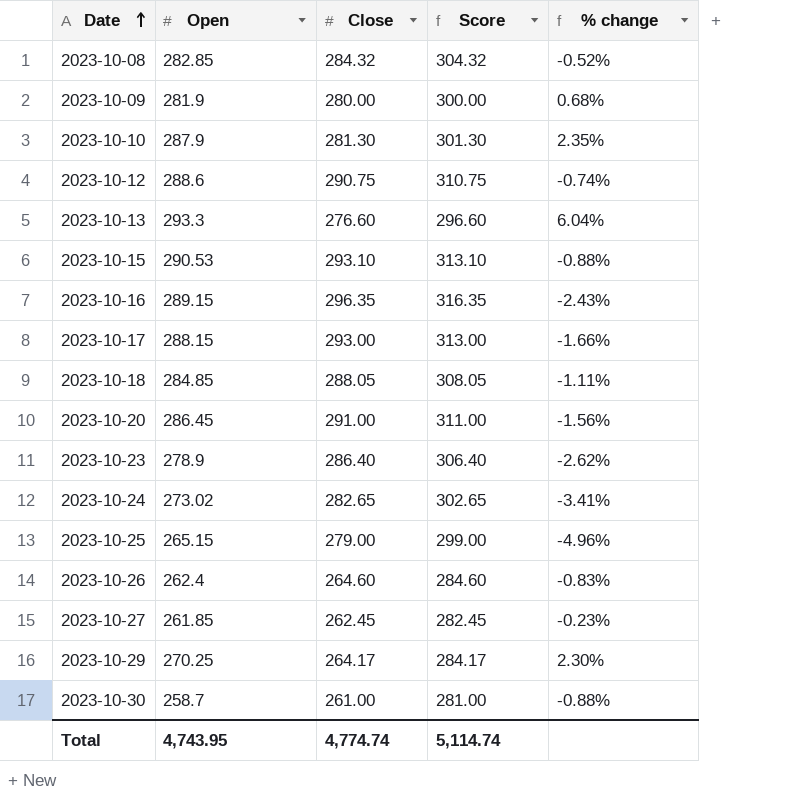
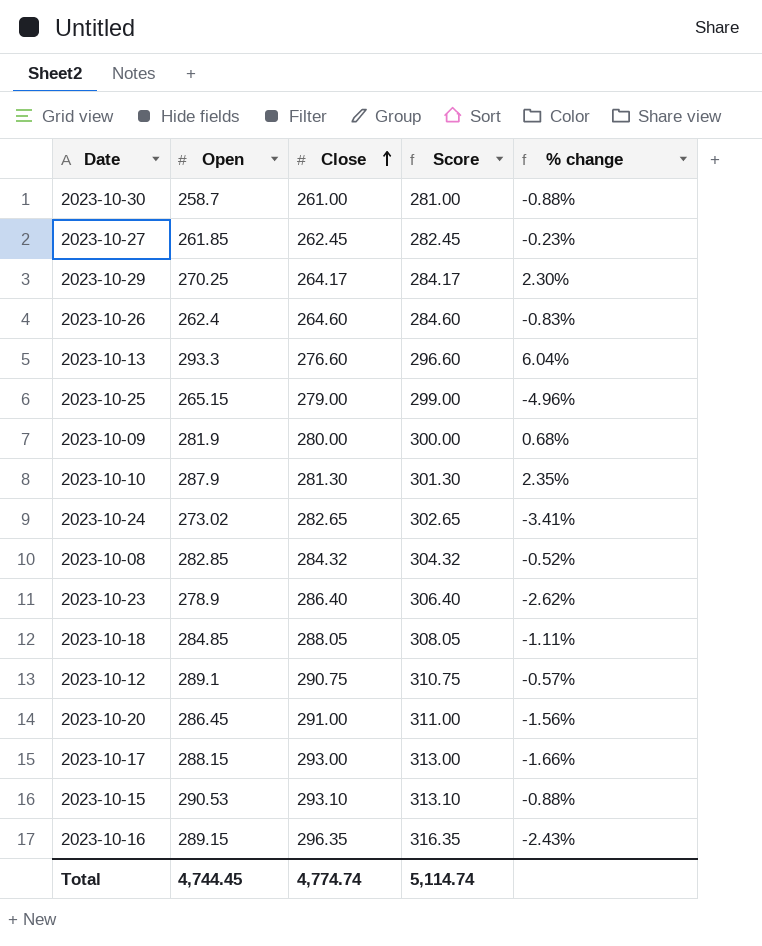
row order: Date ascending -> Close ascending
2023-10-12 | Open: 288.6 -> 289.1
2023-10-12 | % change: -0.74% -> -0.57%
Total | Open: 4,743.95 -> 4,744.45

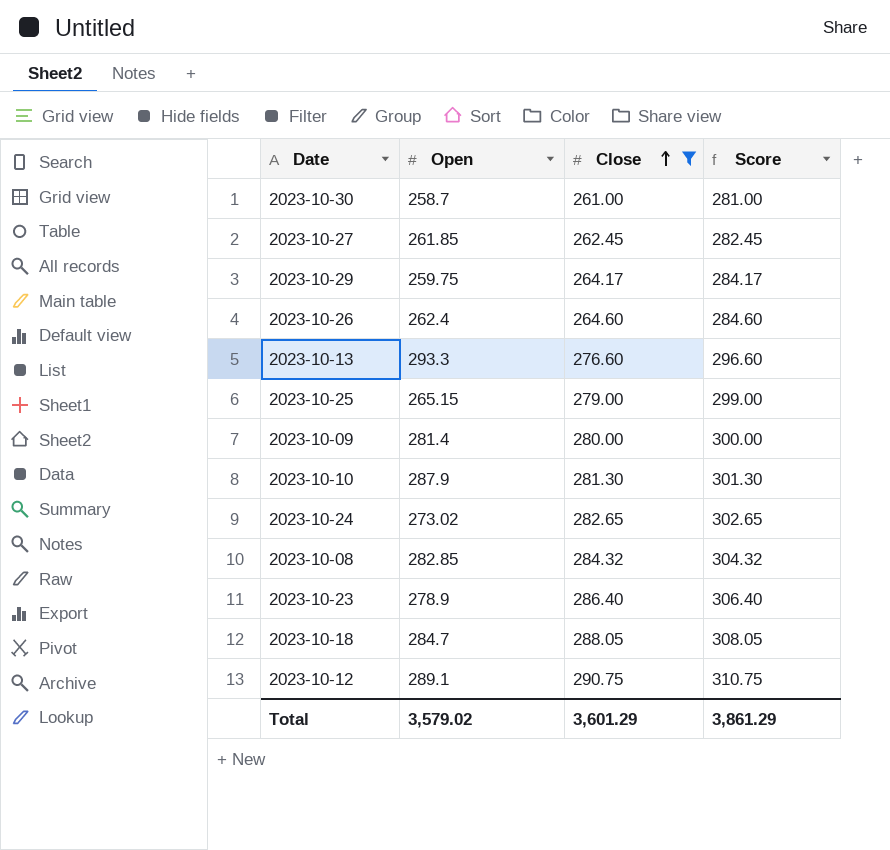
filter: none -> Close <= 290.75
column % change | formula: ([Open] - [Close]) / [Close] -> none
2023-10-29 | Open: 270.25 -> 259.75
2023-10-09 | Open: 281.9 -> 281.4
2023-10-18 | Open: 284.85 -> 284.7
Total | Open: 4,744.45 -> 3,579.02
Total | Close: 4,774.74 -> 3,601.29
Total | Score: 5,114.74 -> 3,861.29

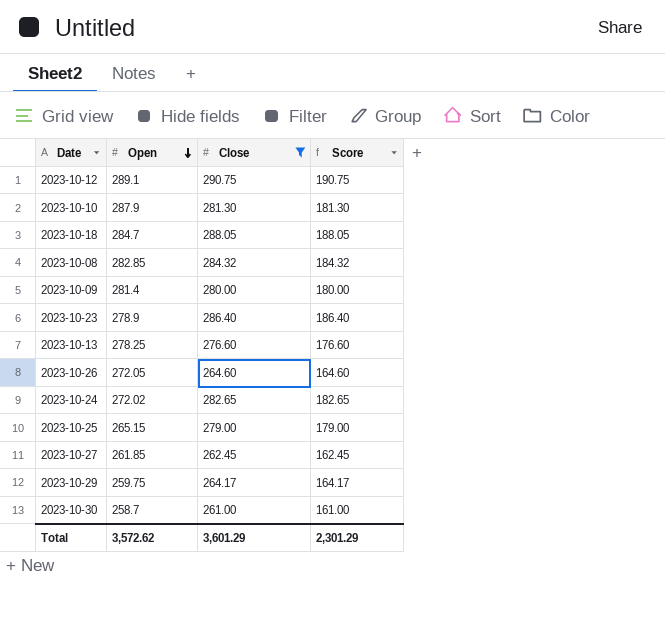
row order: Close ascending -> Open descending
column Score | formula: [Close] + 20 -> [Close] - 100
2023-10-13 | Open: 293.3 -> 278.25
2023-10-26 | Open: 262.4 -> 272.05
2023-10-24 | Open: 273.02 -> 272.02
Total | Open: 3,579.02 -> 3,572.62
Total | Score: 3,861.29 -> 2,301.29

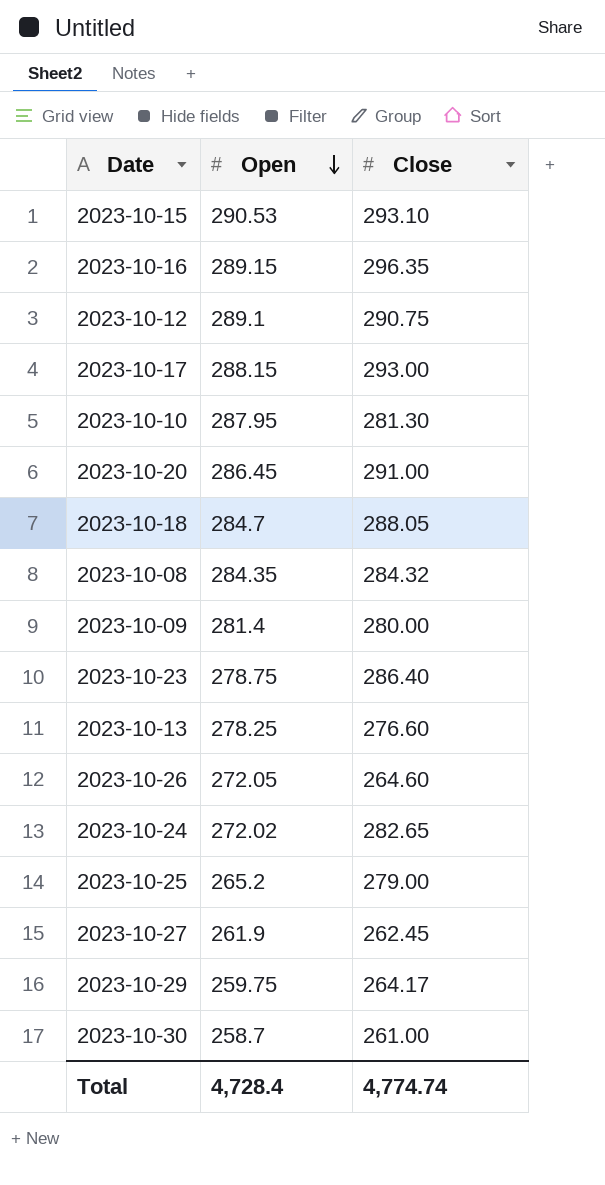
filter: Close <= 290.75 -> none
column Score | formula: [Close] - 100 -> none
2023-10-10 | Open: 287.9 -> 287.95
2023-10-08 | Open: 282.85 -> 284.35
2023-10-23 | Open: 278.9 -> 278.75
2023-10-25 | Open: 265.15 -> 265.2
2023-10-27 | Open: 261.85 -> 261.9
Total | Open: 3,572.62 -> 4,728.4
Total | Close: 3,601.29 -> 4,774.74

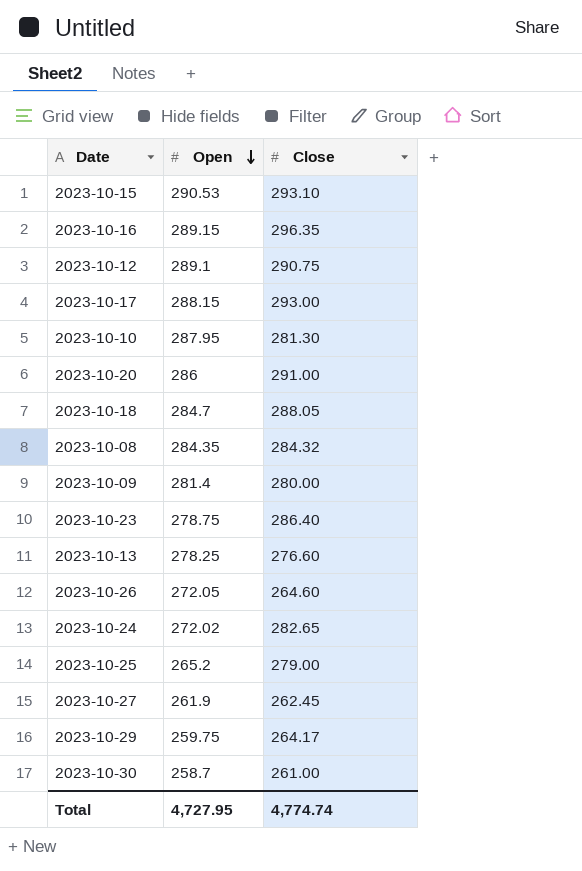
2023-10-20 | Open: 286.45 -> 286
Total | Open: 4,728.4 -> 4,727.95

